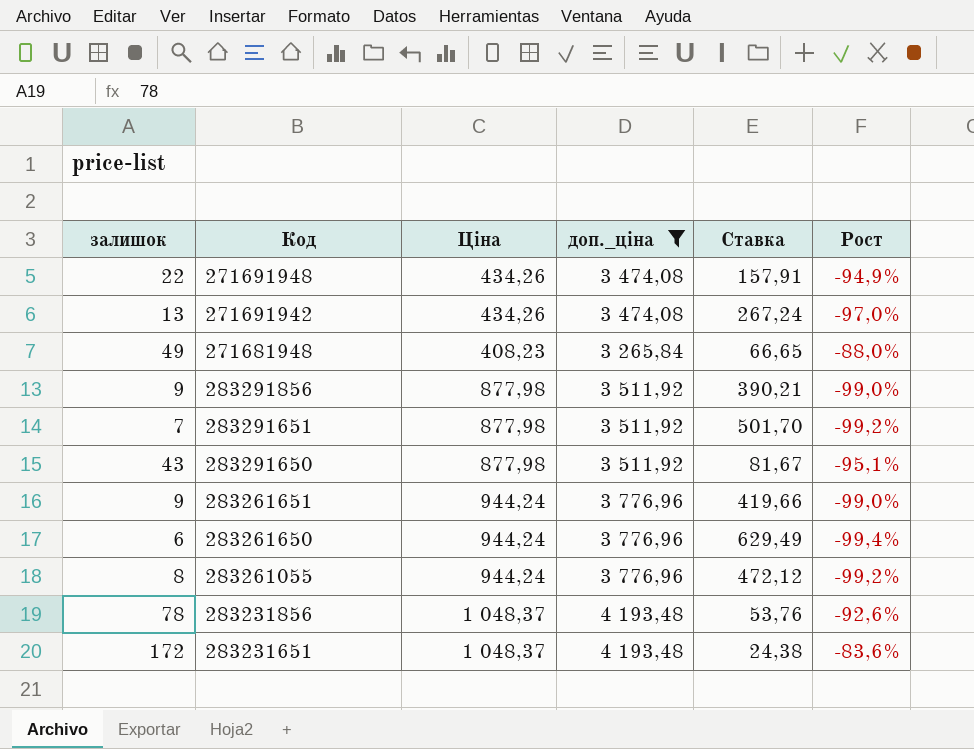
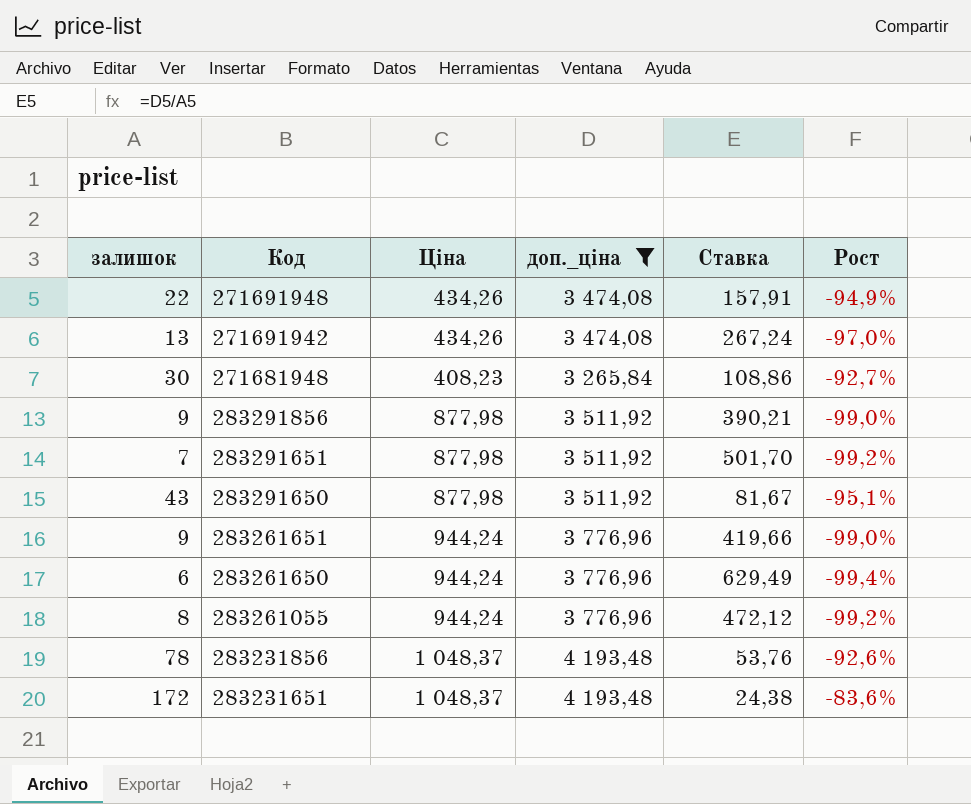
271681948 | залишок: 49 -> 30
271681948 | Ставка: 66,65 -> 108,86
271681948 | Рост: -88,0% -> -92,7%

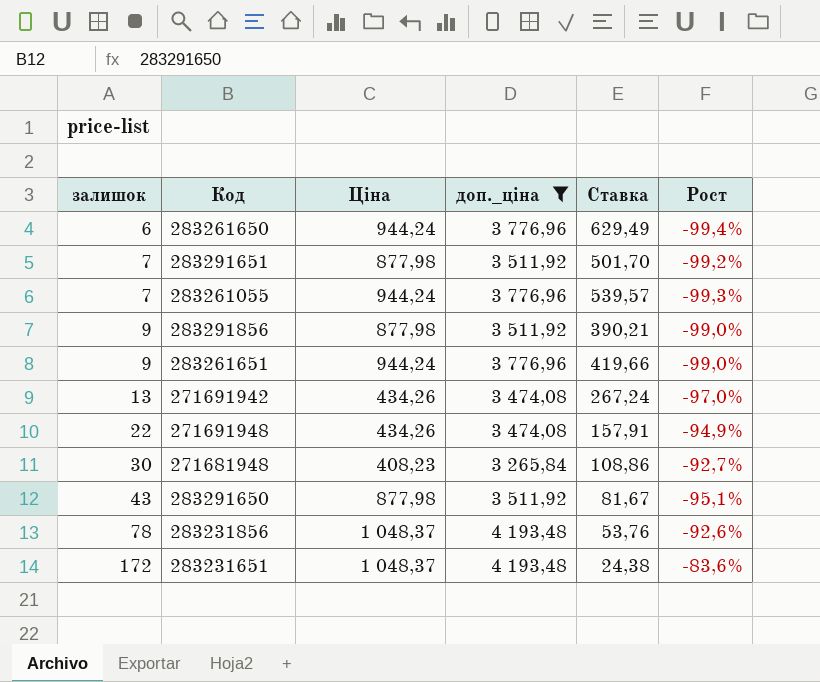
row order: none -> залишок ascending
283261055 | залишок: 8 -> 7
283261055 | Ставка: 472,12 -> 539,57
283261055 | Рост: -99,2% -> -99,3%

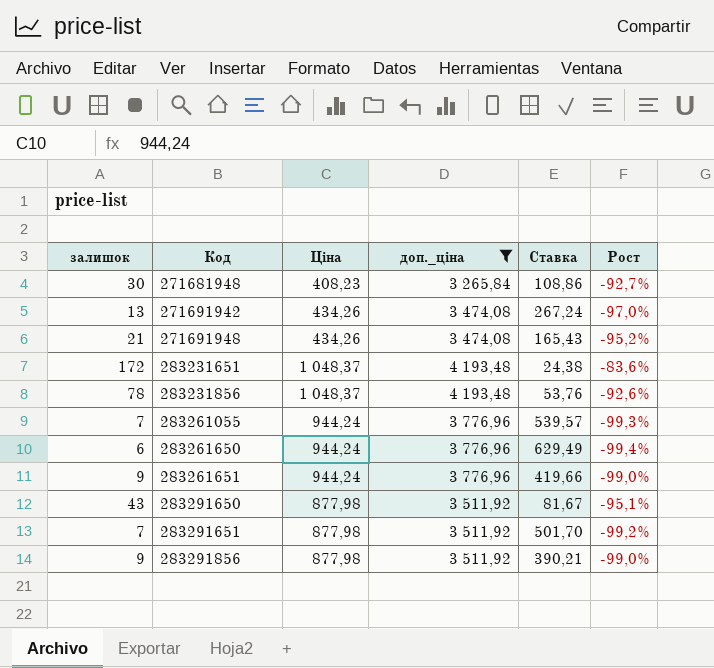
row order: залишок ascending -> Код ascending
271691948 | залишок: 22 -> 21
271691948 | Ставка: 157,91 -> 165,43
271691948 | Рост: -94,9% -> -95,2%

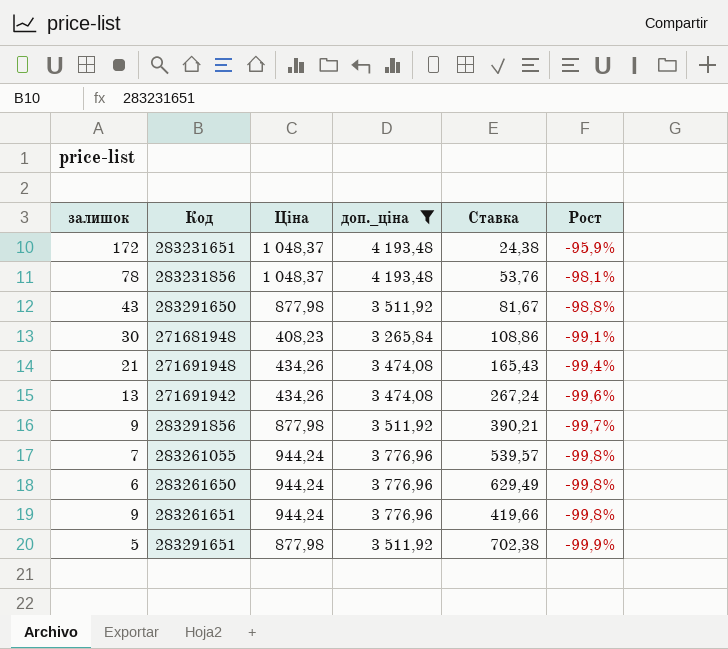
row order: Код ascending -> Рост descending
column Рост | formula: ([залишок] - [Ціна]) / [Ціна] -> ([залишок] - [доп._ціна]) / [доп._ціна]
283291651 | залишок: 7 -> 5
283291651 | Ставка: 501,70 -> 702,38

